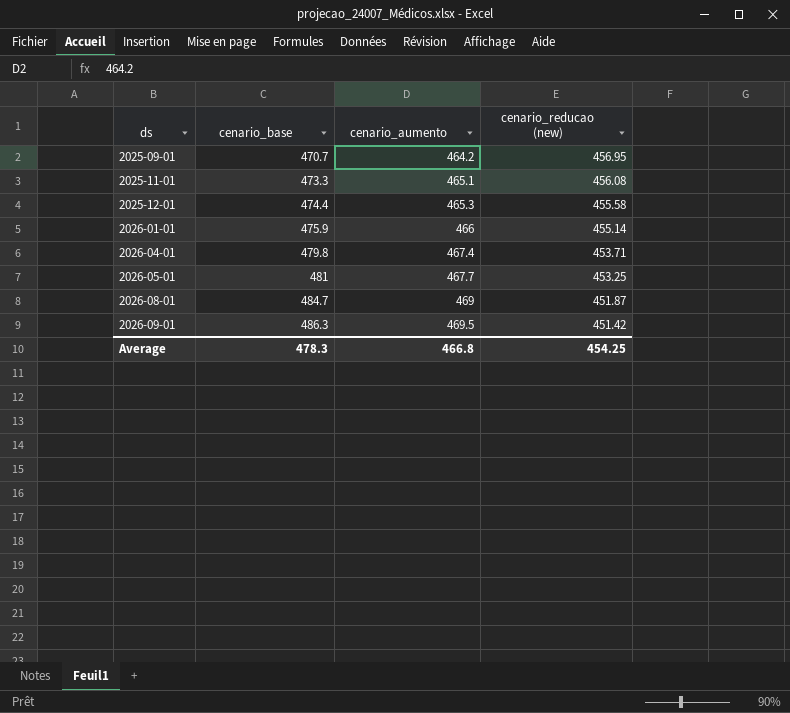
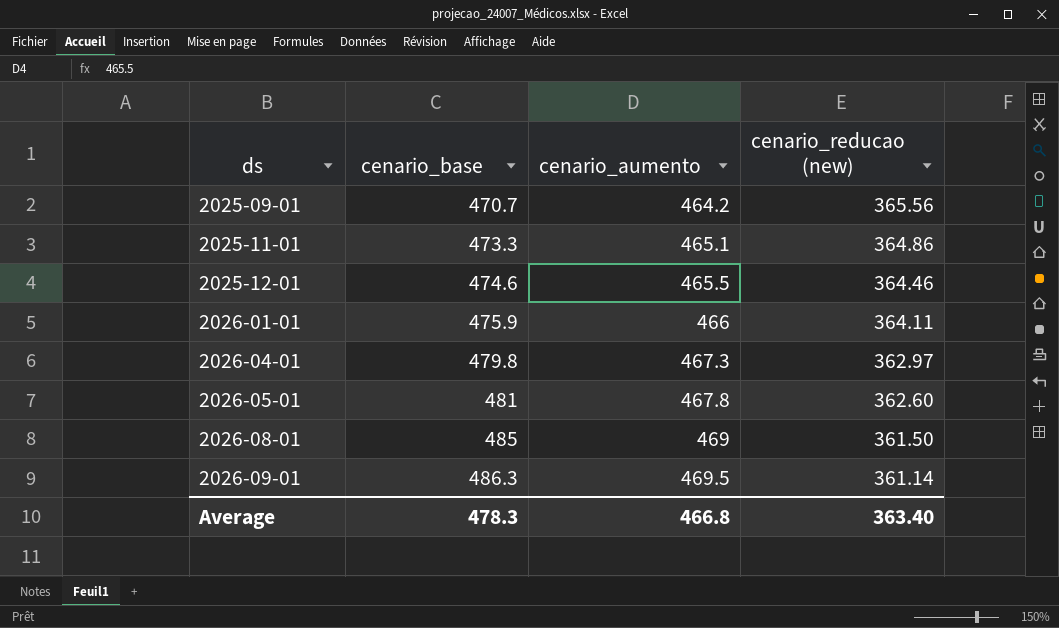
2025-09-01 | cenario_reducao (new): 456.95 -> 365.56
2025-11-01 | cenario_reducao (new): 456.08 -> 364.86
2025-12-01 | cenario_base: 474.4 -> 474.6
2025-12-01 | cenario_aumento: 465.3 -> 465.5
2025-12-01 | cenario_reducao (new): 455.58 -> 364.46
2026-01-01 | cenario_reducao (new): 455.14 -> 364.11
2026-04-01 | cenario_aumento: 467.4 -> 467.3
2026-04-01 | cenario_reducao (new): 453.71 -> 362.97
2026-05-01 | cenario_aumento: 467.7 -> 467.8
2026-05-01 | cenario_reducao (new): 453.25 -> 362.60
2026-08-01 | cenario_base: 484.7 -> 485
2026-08-01 | cenario_reducao (new): 451.87 -> 361.50
2026-09-01 | cenario_reducao (new): 451.42 -> 361.14
Average | cenario_reducao (new): 454.25 -> 363.40

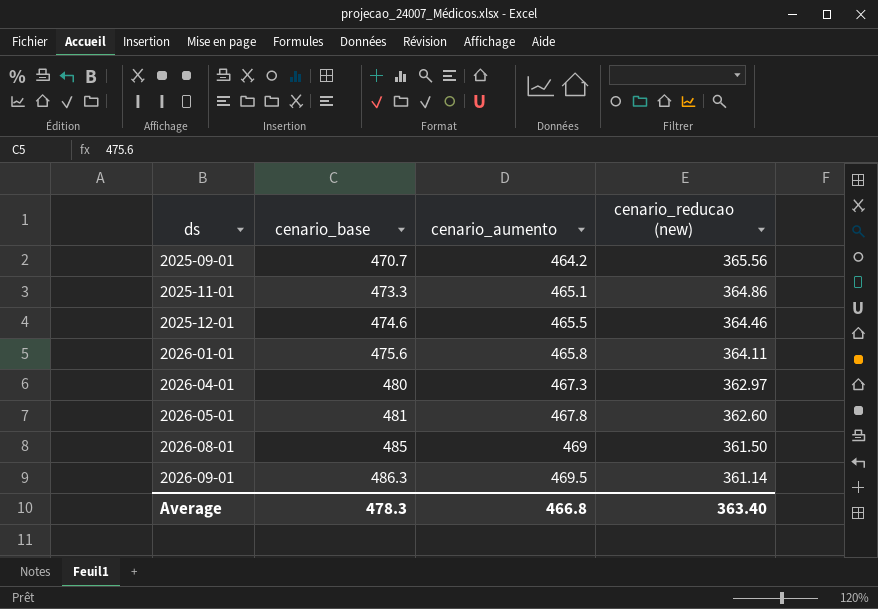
2026-01-01 | cenario_base: 475.9 -> 475.6
2026-01-01 | cenario_aumento: 466 -> 465.8
2026-04-01 | cenario_base: 479.8 -> 480

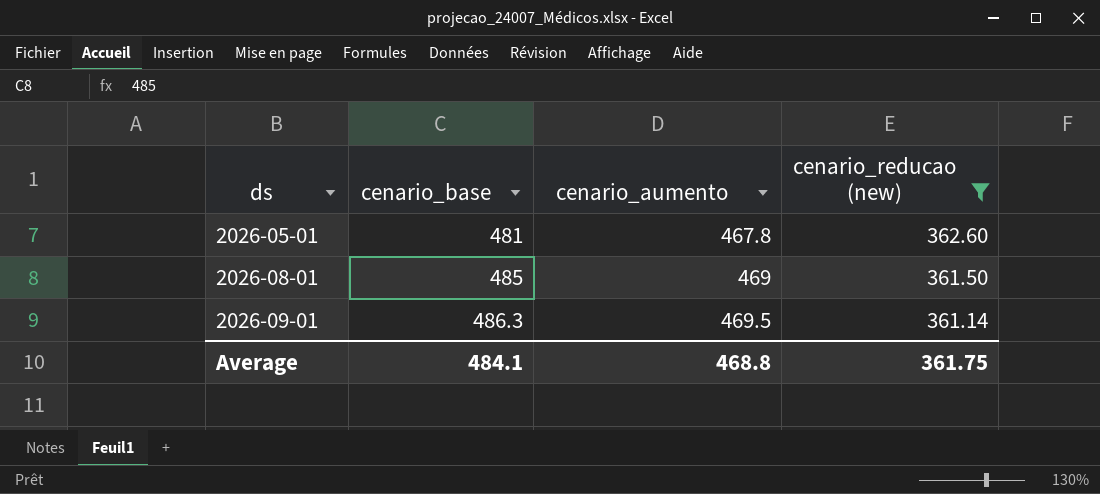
filter: none -> cenario_reducao (new) <= 362.60
Average | cenario_base: 478.3 -> 484.1
Average | cenario_aumento: 466.8 -> 468.8
Average | cenario_reducao (new): 363.40 -> 361.75

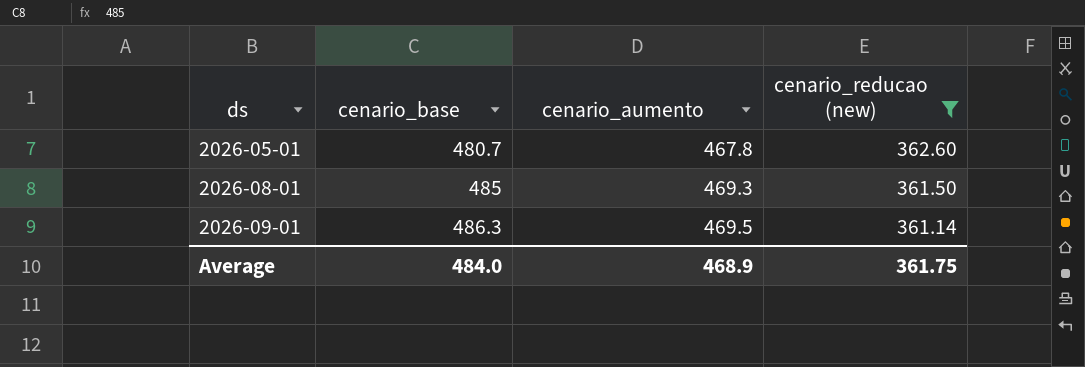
2026-05-01 | cenario_base: 481 -> 480.7
2026-08-01 | cenario_aumento: 469 -> 469.3
Average | cenario_base: 484.1 -> 484.0
Average | cenario_aumento: 468.8 -> 468.9

